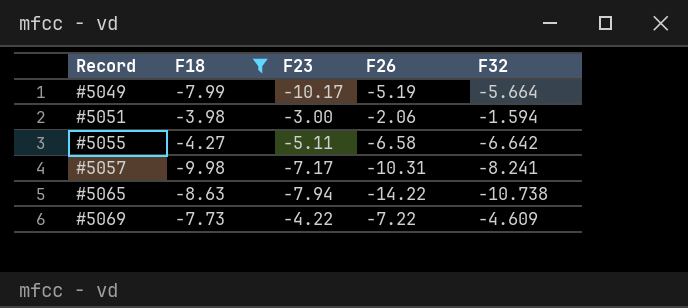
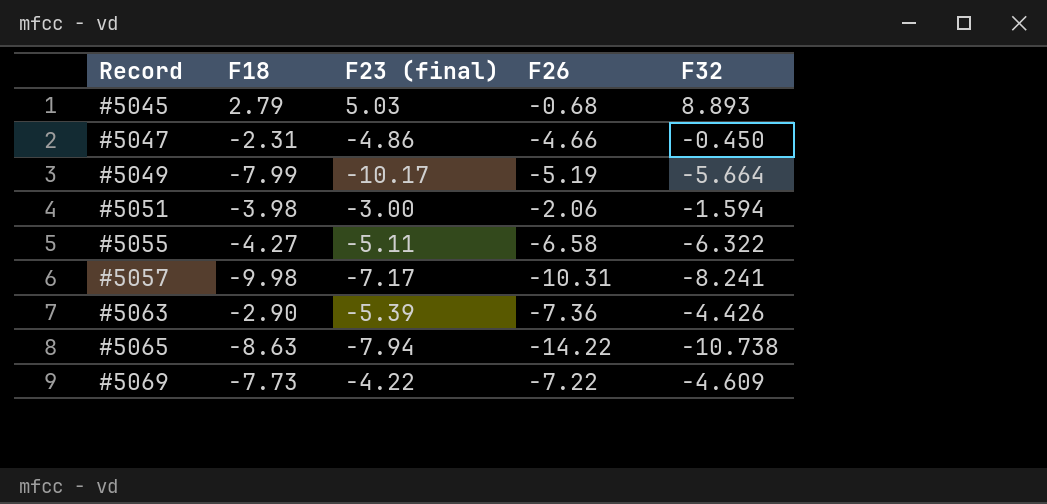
filter: F18 <= -3.98 -> none
column name: F23 -> F23 (final)
#5055 | F32: -6.642 -> -6.322

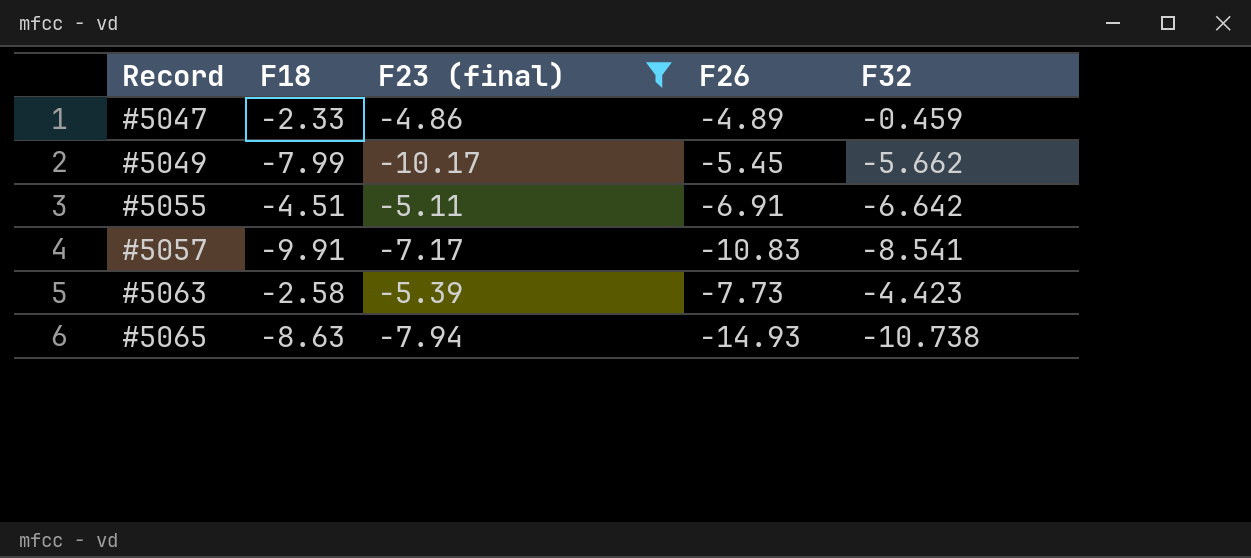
filter: none -> F23 (final) <= -4.86
#5047 | F18: -2.31 -> -2.33
#5047 | F26: -4.66 -> -4.89
#5047 | F32: -0.450 -> -0.459
#5049 | F26: -5.19 -> -5.45
#5049 | F32: -5.664 -> -5.662
#5055 | F18: -4.27 -> -4.51
#5055 | F26: -6.58 -> -6.91
#5055 | F32: -6.322 -> -6.642
#5057 | F18: -9.98 -> -9.91
#5057 | F26: -10.31 -> -10.83
#5057 | F32: -8.241 -> -8.541
#5063 | F18: -2.90 -> -2.58
#5063 | F26: -7.36 -> -7.73
#5063 | F32: -4.426 -> -4.423
#5065 | F26: -14.22 -> -14.93

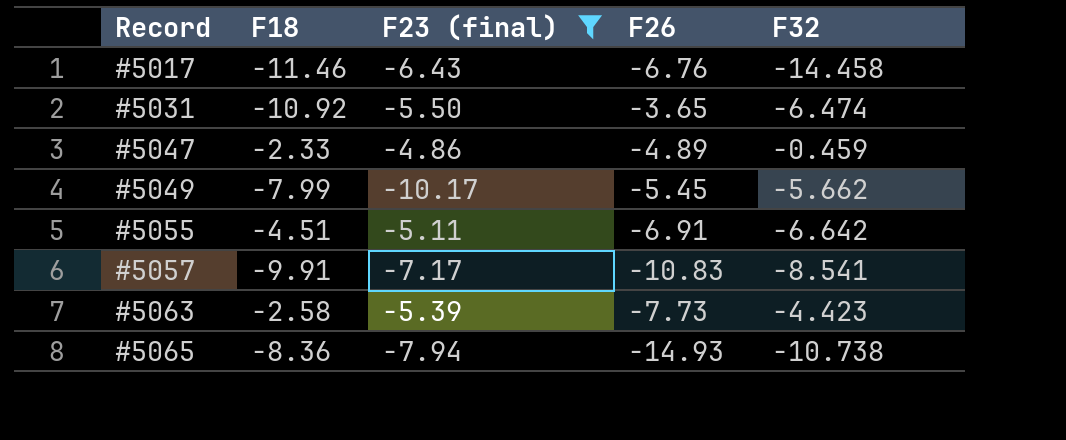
row #5017: none -> -11.46 | -6.43 | -6.76 | -14.458
row #5031: none -> -10.92 | -5.50 | -3.65 | -6.474
#5065 | F18: -8.63 -> -8.36

